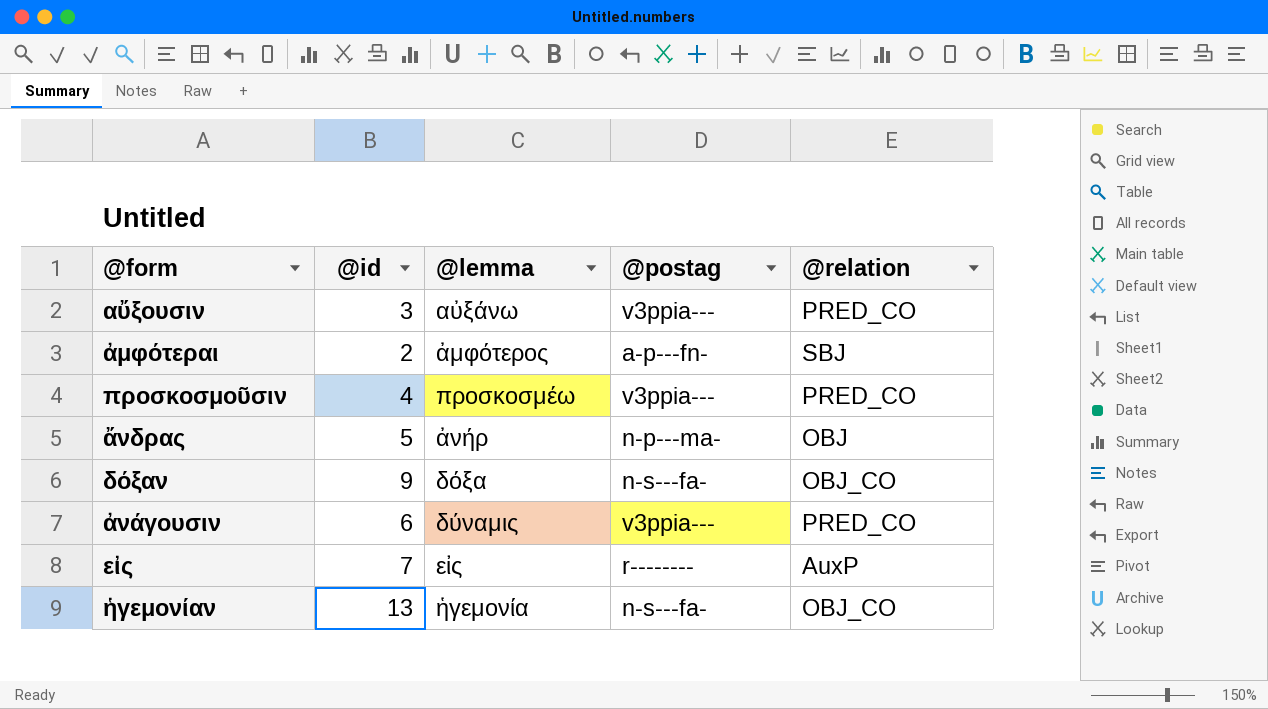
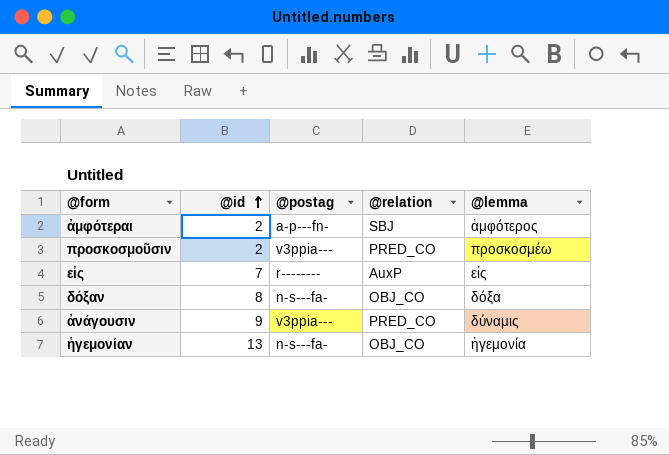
row order: none -> @id ascending
column @lemma | position: 3 -> 5
row αὔξουσιν: 3 | αὐξάνω | v3ppia--- | PRED_CO -> none
row ἄνδρας: 5 | ἀνήρ | n-p---ma- | OBJ -> none
προσκοσμοῦσιν | @id: 4 -> 2
δόξαν | @id: 9 -> 8
ἀνάγουσιν | @id: 6 -> 9

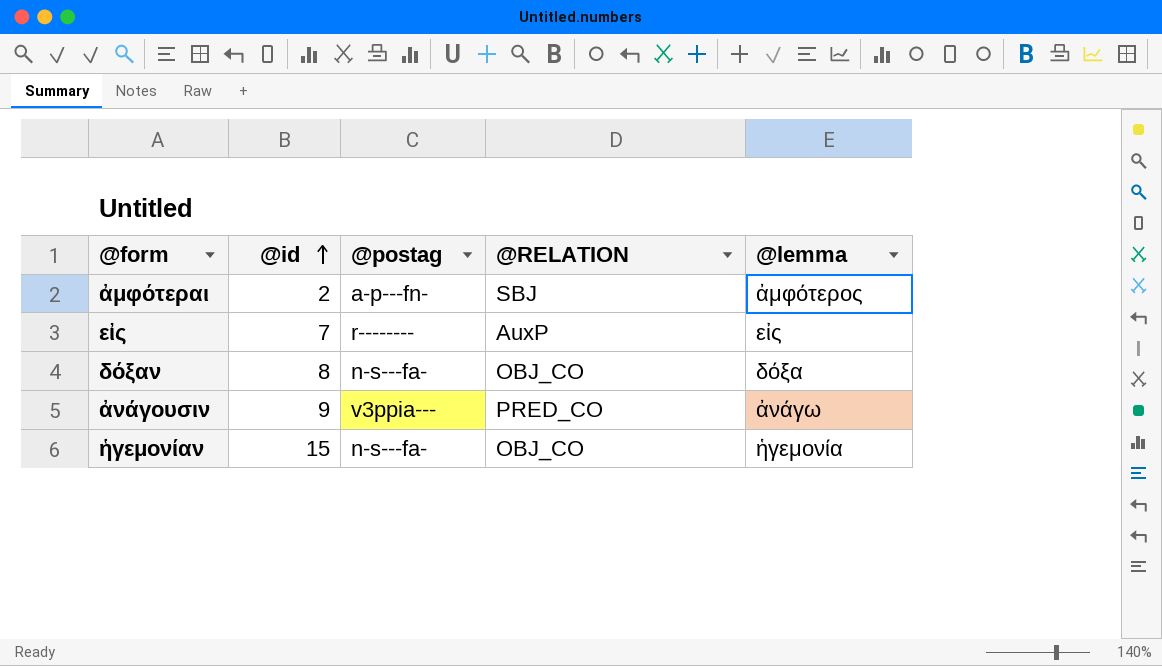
column name: @relation -> @RELATION
row προσκοσμοῦσιν: 2 | v3ppia--- | PRED_CO | προσκοσμέω -> none
ἀνάγουσιν | @lemma: δύναμις -> ἀνάγω
ἡγεμονίαν | @id: 13 -> 15

